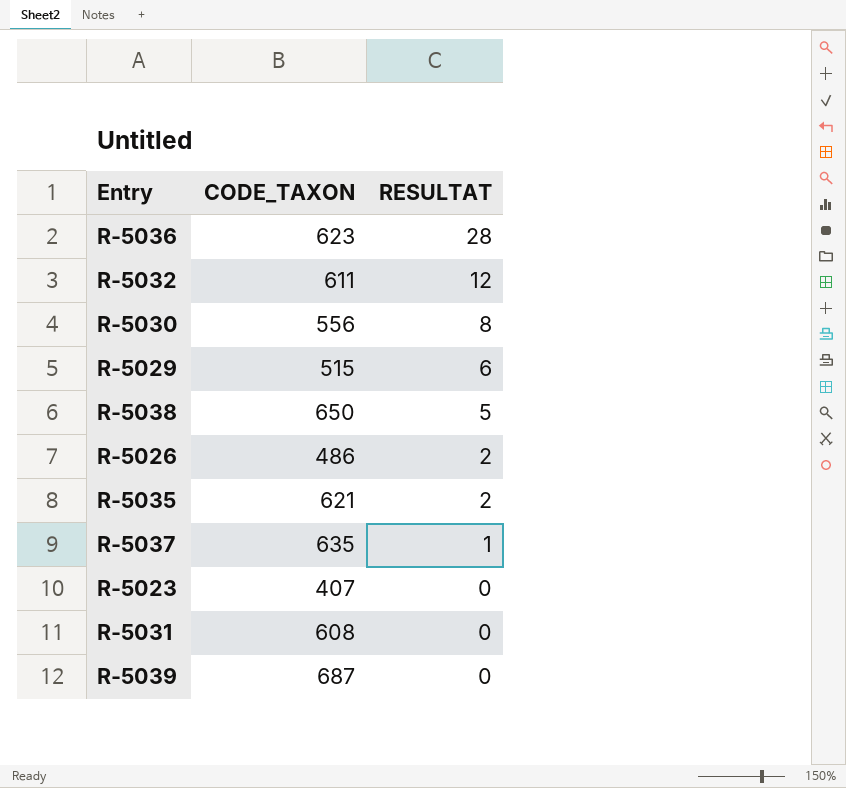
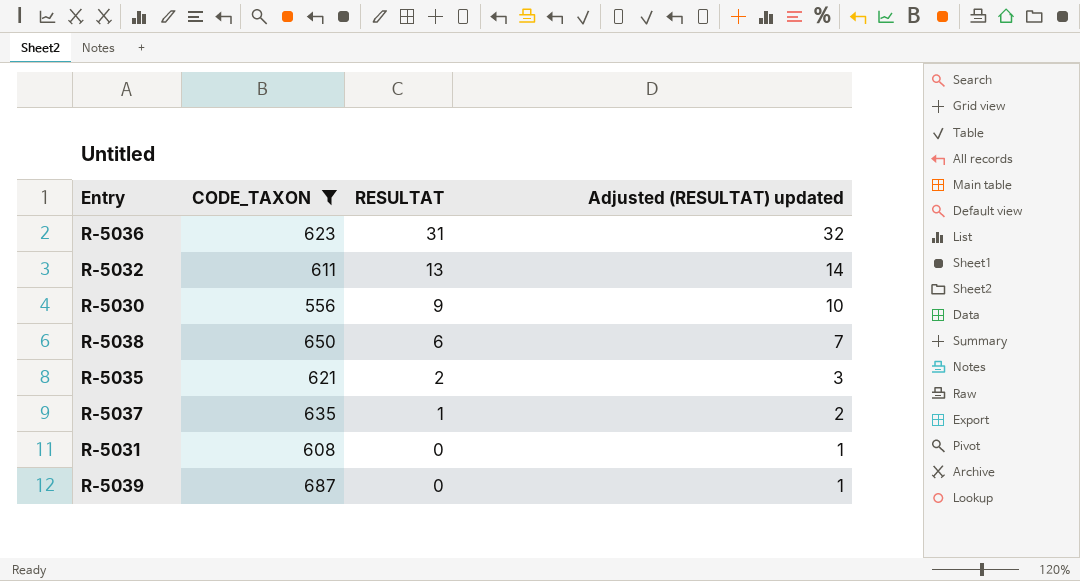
filter: none -> CODE_TAXON >= 556
column Adjusted (RESULTAT) updated | formula: none -> [RESULTAT] + 1
R-5036 | RESULTAT: 28 -> 31
R-5032 | RESULTAT: 12 -> 13
R-5030 | RESULTAT: 8 -> 9
R-5038 | RESULTAT: 5 -> 6

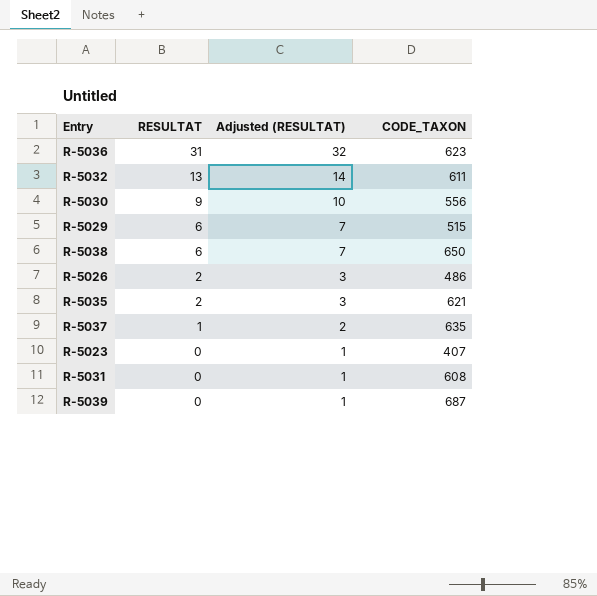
filter: CODE_TAXON >= 556 -> none
column name: Adjusted (RESULTAT) updated -> Adjusted (RESULTAT)
column CODE_TAXON | position: 2 -> 4

